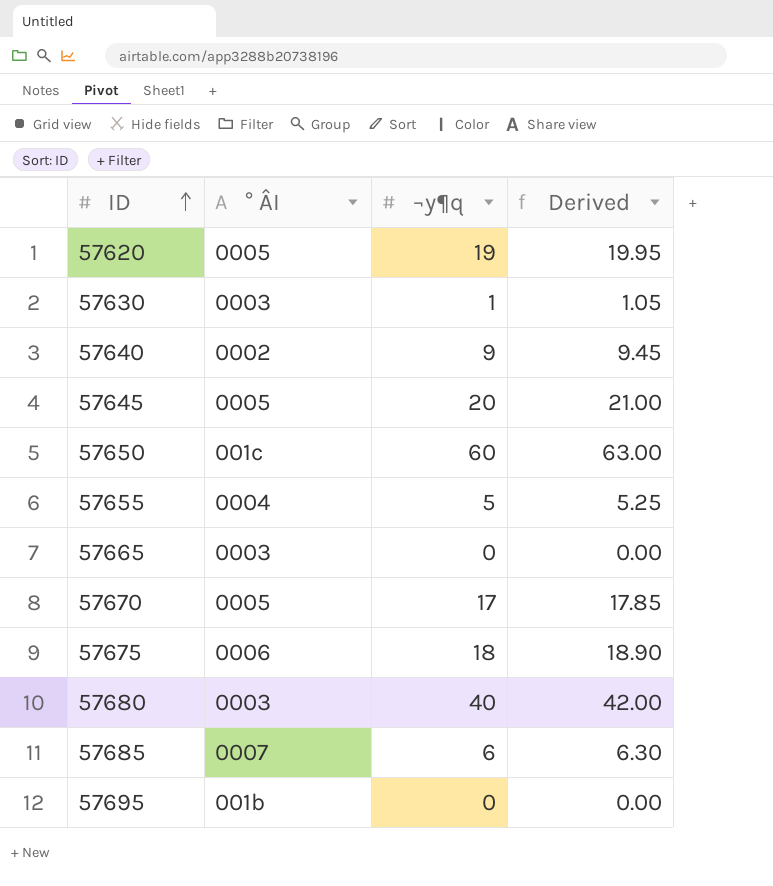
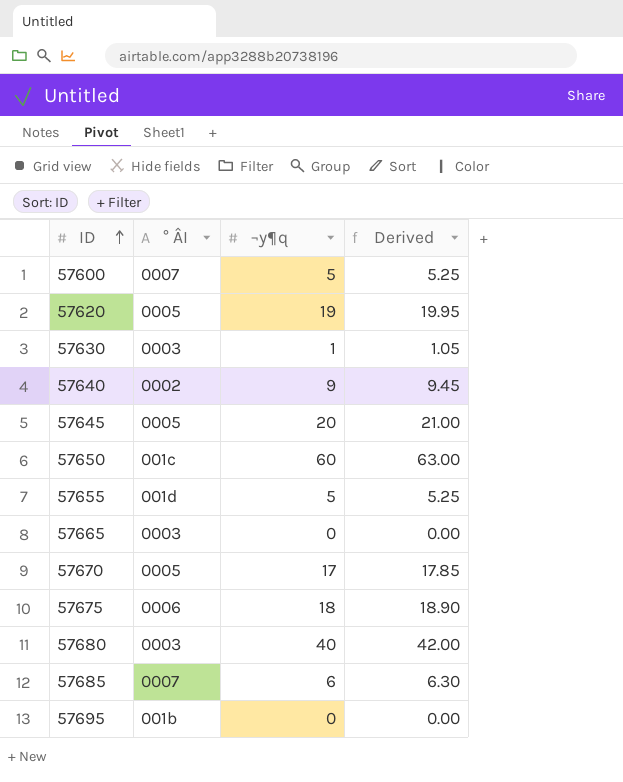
row 57600: none -> 0007 | 5 | 5.25
57655 | ° ÂI: 0004 -> 001d

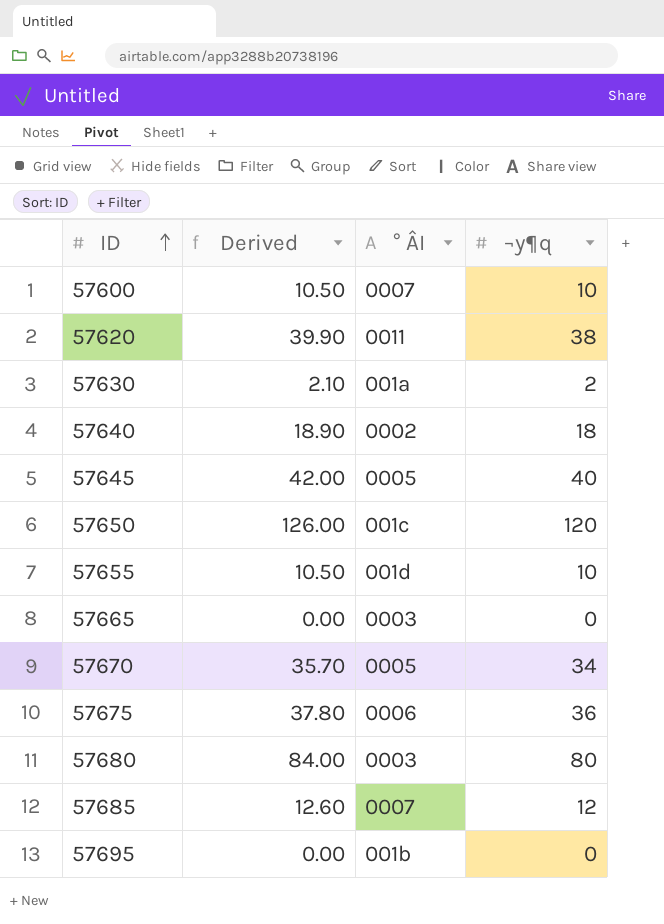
column Derived | position: 4 -> 2
57600 | Derived: 5.25 -> 10.50
57600 | ¬y¶q: 5 -> 10
57620 | Derived: 19.95 -> 39.90
57620 | ° ÂI: 0005 -> 0011
57620 | ¬y¶q: 19 -> 38
57630 | Derived: 1.05 -> 2.10
57630 | ° ÂI: 0003 -> 001a
57630 | ¬y¶q: 1 -> 2
57640 | Derived: 9.45 -> 18.90
57640 | ¬y¶q: 9 -> 18
57645 | Derived: 21.00 -> 42.00
57645 | ¬y¶q: 20 -> 40
57650 | Derived: 63.00 -> 126.00
57650 | ¬y¶q: 60 -> 120
57655 | Derived: 5.25 -> 10.50
57655 | ¬y¶q: 5 -> 10
57670 | Derived: 17.85 -> 35.70
57670 | ¬y¶q: 17 -> 34
57675 | Derived: 18.90 -> 37.80
57675 | ¬y¶q: 18 -> 36
57680 | Derived: 42.00 -> 84.00
57680 | ¬y¶q: 40 -> 80
57685 | Derived: 6.30 -> 12.60
57685 | ¬y¶q: 6 -> 12

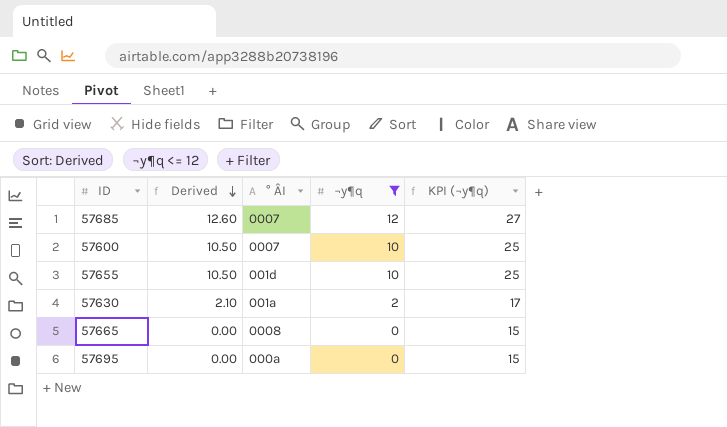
filter: none -> ¬y¶q <= 12
row order: ID ascending -> Derived descending
column KPI (¬y¶q) | formula: none -> [¬y¶q] + 15
57665 | ° ÂI: 0003 -> 0008
57695 | ° ÂI: 001b -> 000a

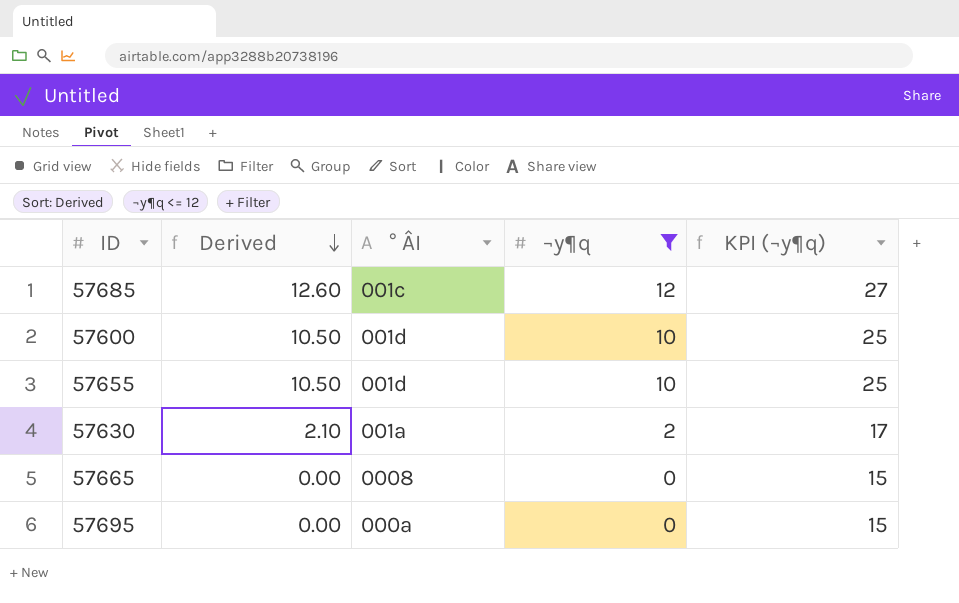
57685 | ° ÂI: 0007 -> 001c
57600 | ° ÂI: 0007 -> 001d

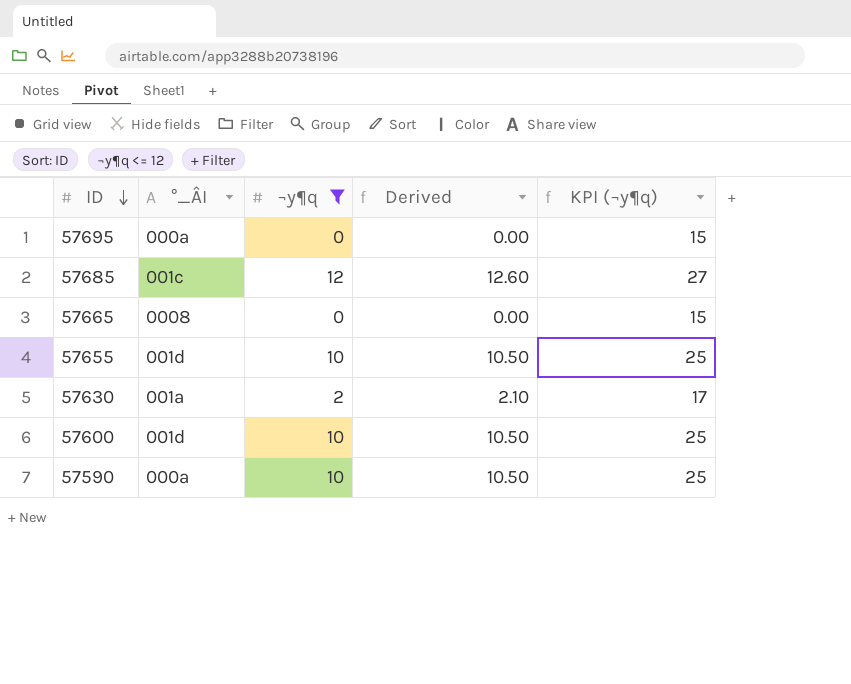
row order: Derived descending -> ID descending
column name: ° ÂI -> °_ÂI
column Derived | position: 2 -> 4
row 57590: none -> 000a | 10 | 10.50 | 25

